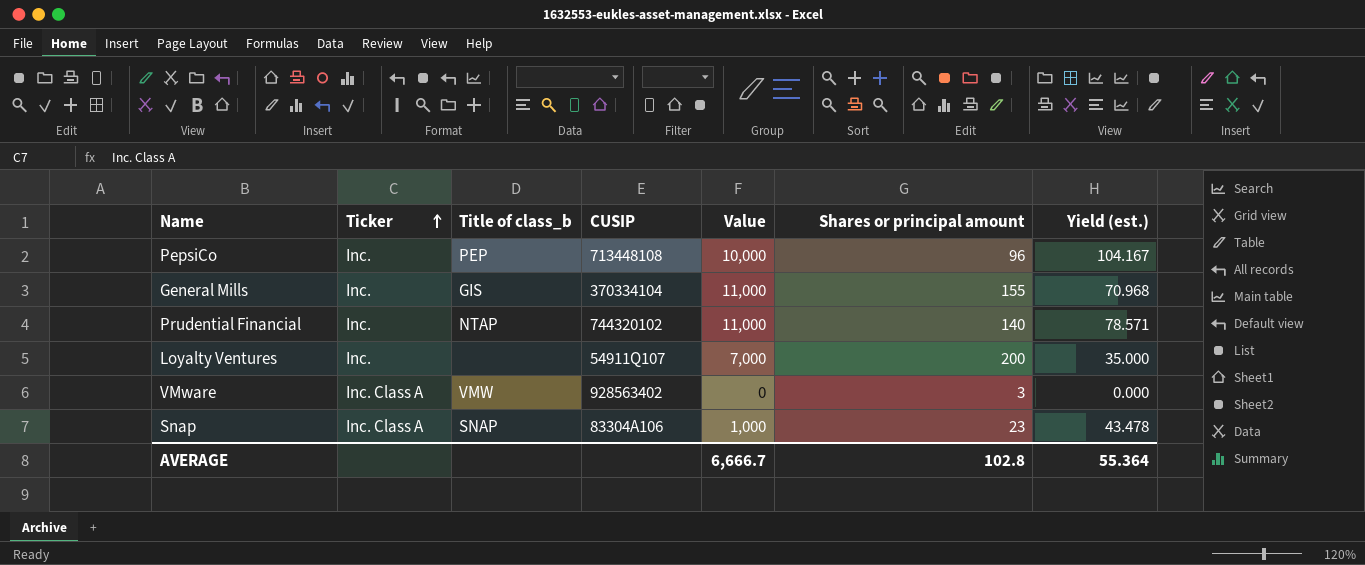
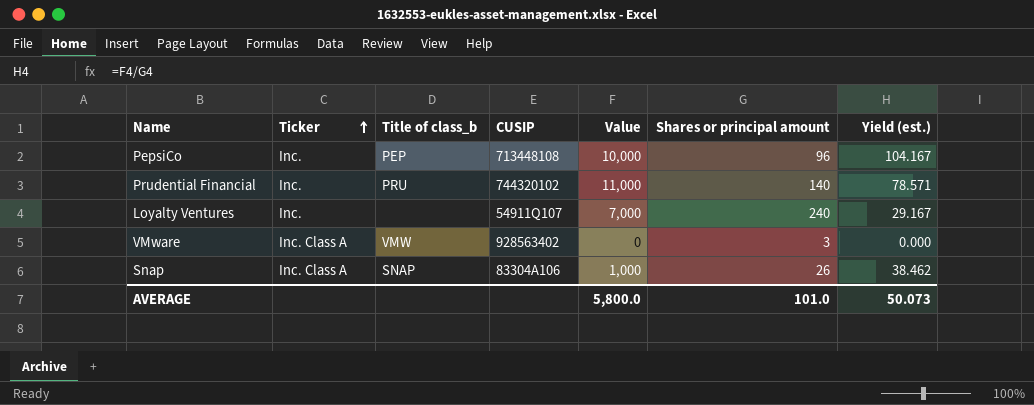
row General Mills: Inc. | GIS | 370334104 | 11,000 | 155 | 70.968 -> none
Prudential Financial | Title of class_b: NTAP -> PRU
Loyalty Ventures | Shares or principal amount: 200 -> 240
Loyalty Ventures | Yield (est.): 35.000 -> 29.167
Snap | Shares or principal amount: 23 -> 26
Snap | Yield (est.): 43.478 -> 38.462
AVERAGE | Value: 6,666.7 -> 5,800.0
AVERAGE | Shares or principal amount: 102.8 -> 101.0
AVERAGE | Yield (est.): 55.364 -> 50.073

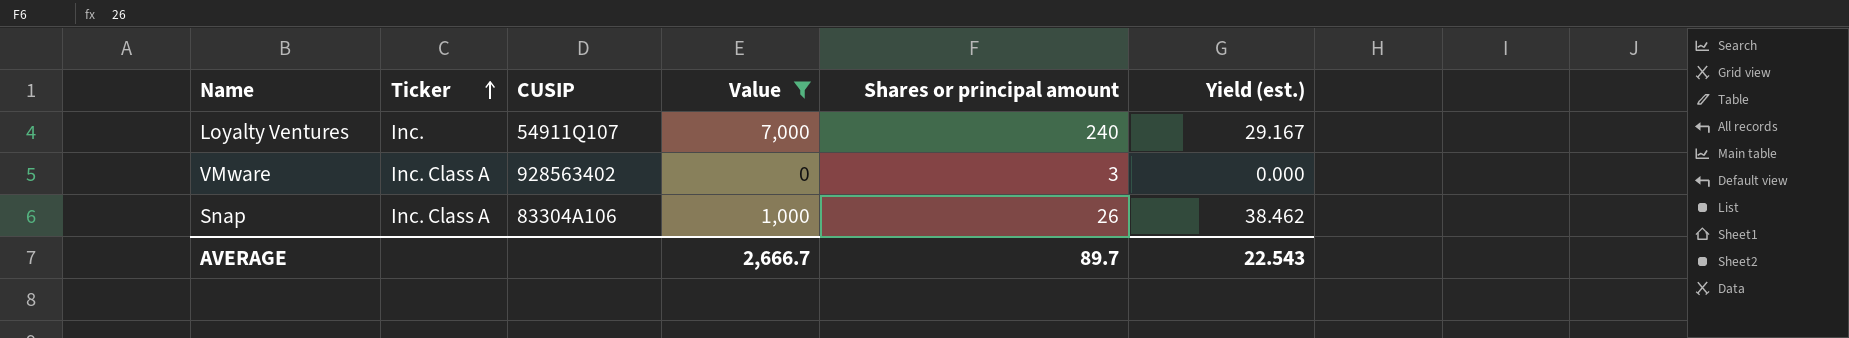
filter: none -> Value <= 7,000
column Title of class_b | position: 3 -> none
AVERAGE | Value: 5,800.0 -> 2,666.7
AVERAGE | Shares or principal amount: 101.0 -> 89.7
AVERAGE | Yield (est.): 50.073 -> 22.543

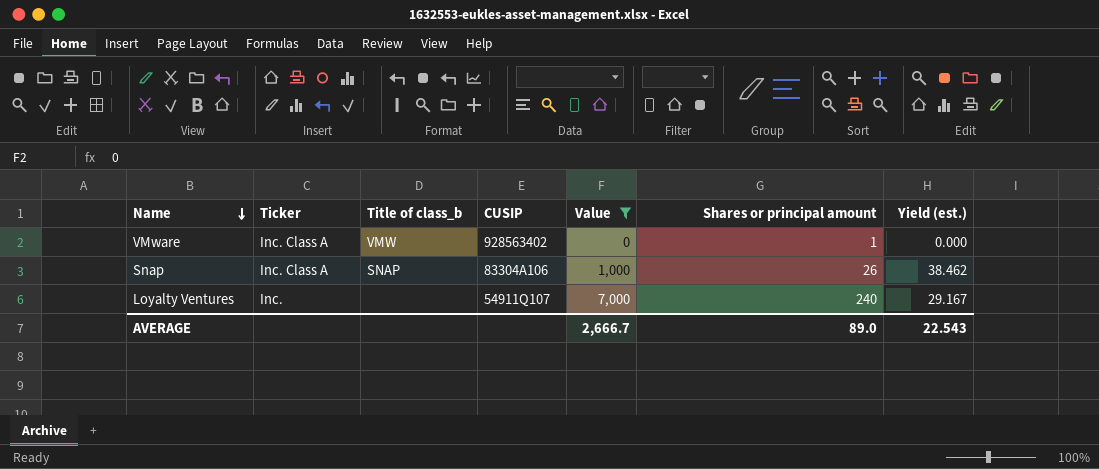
row order: Ticker ascending -> Name descending
column Title of class_b | position: none -> 3
VMware | Shares or principal amount: 3 -> 1
AVERAGE | Shares or principal amount: 89.7 -> 89.0

